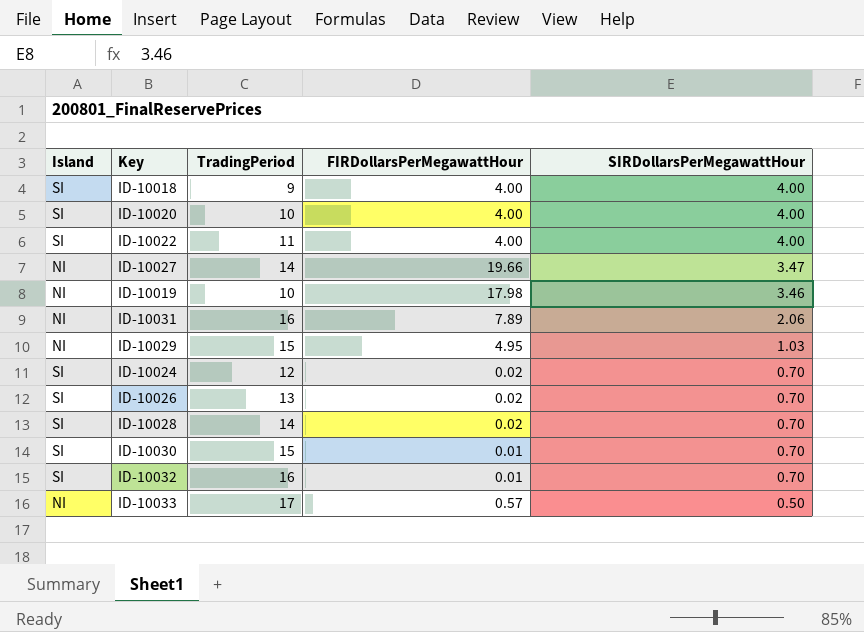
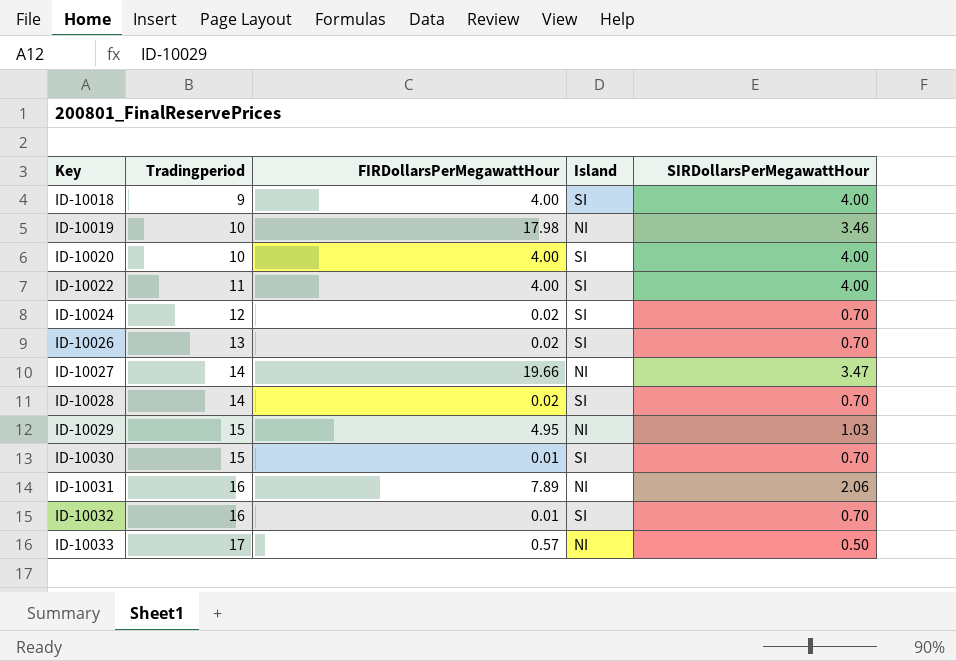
row order: SIRDollarsPerMegawattHour descending -> Key ascending
column name: TradingPeriod -> Tradingperiod
column Island | position: 1 -> 4

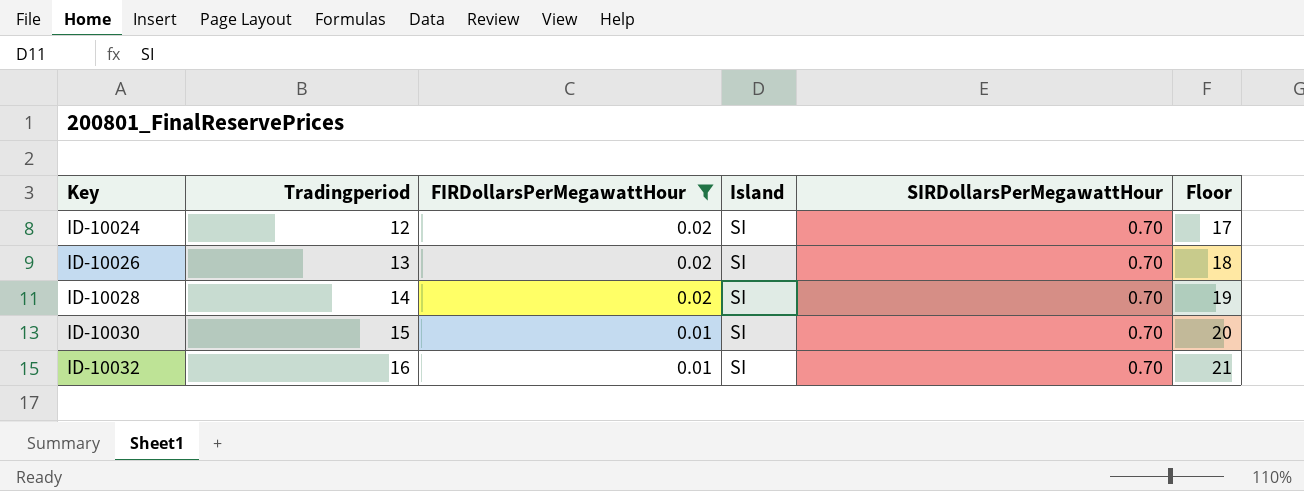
filter: none -> FIRDollarsPerMegawattHour <= 0.02
column Floor | formula: none -> [Tradingperiod] + 5

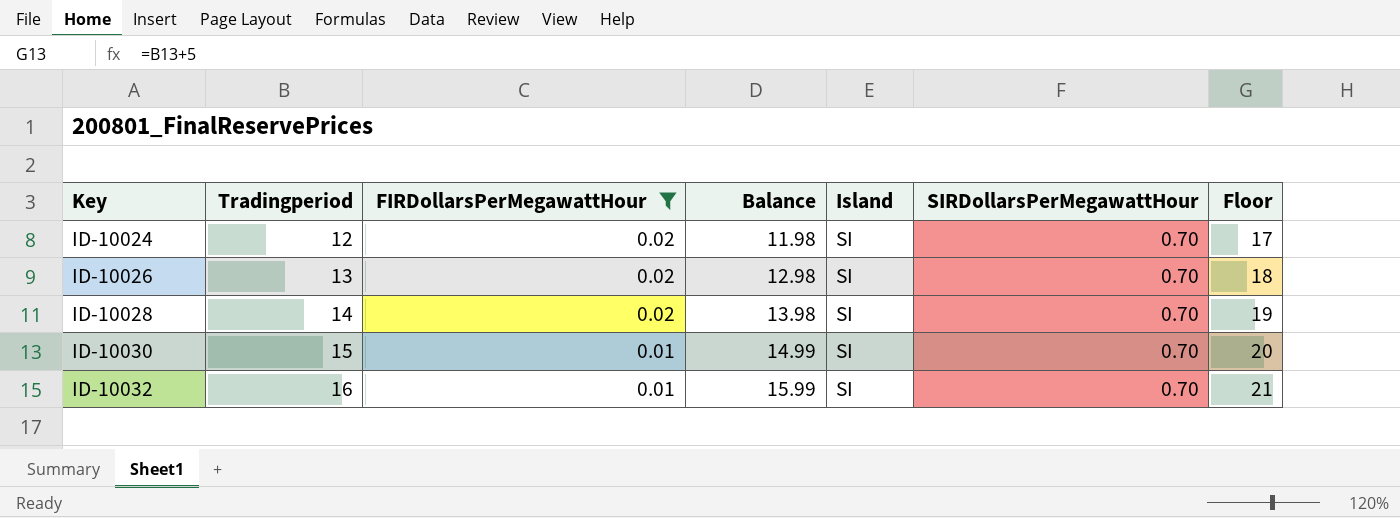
column Balance | formula: none -> [Tradingperiod] - [FIRDollarsPerMegawattHour]

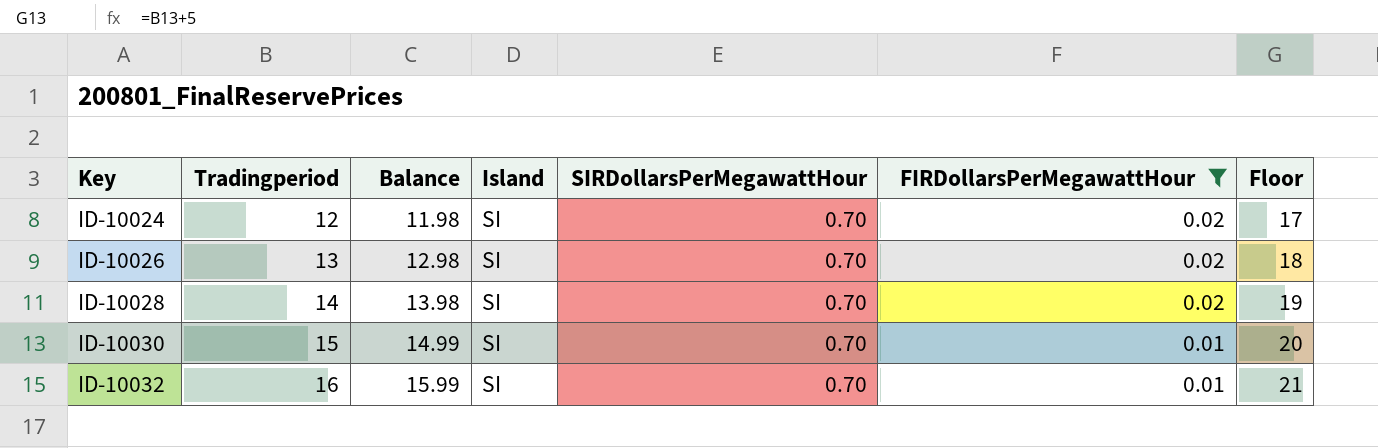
column FIRDollarsPerMegawattHour | position: 3 -> 6

